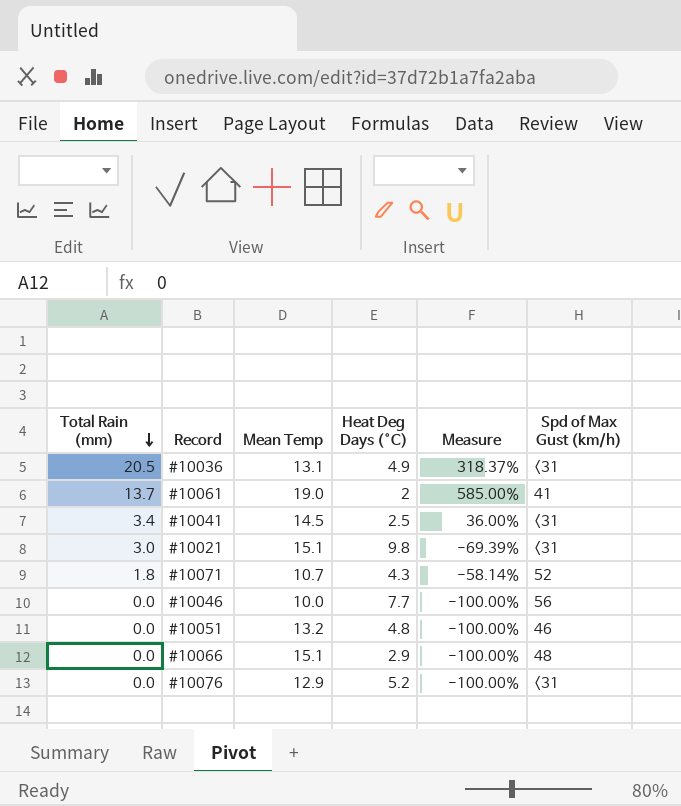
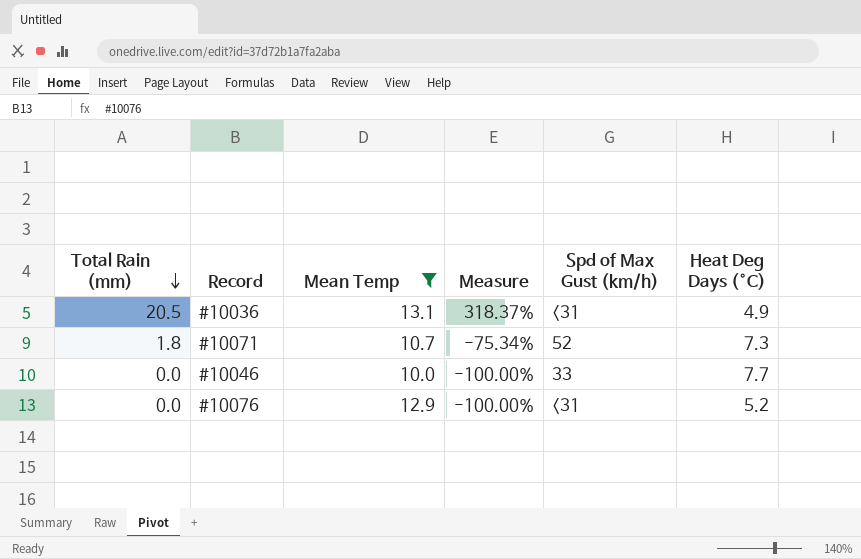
filter: none -> Mean Temp <= 13.1
column Heat Deg Days (°C) | position: 4 -> 6
#10071 | Measure: -58.14% -> -75.34%
#10071 | Heat Deg Days (°C): 4.3 -> 7.3
#10046 | Spd of Max Gust (km/h): 56 -> 33

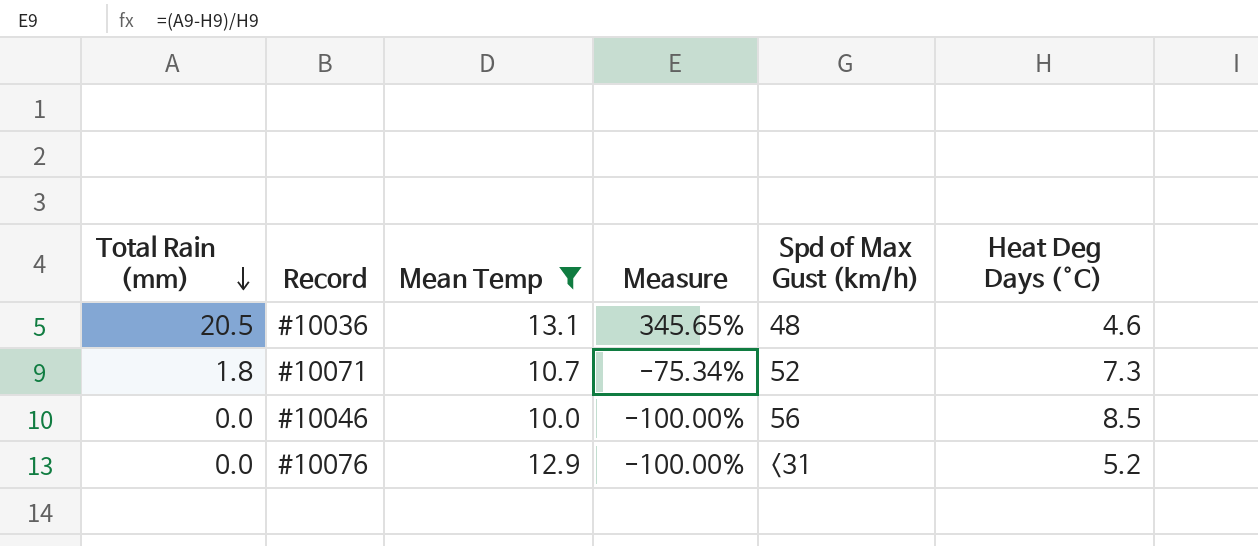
#10036 | Measure: 318.37% -> 345.65%
#10036 | Spd of Max Gust (km/h): <31 -> 48
#10036 | Heat Deg Days (°C): 4.9 -> 4.6
#10046 | Spd of Max Gust (km/h): 33 -> 56
#10046 | Heat Deg Days (°C): 7.7 -> 8.5

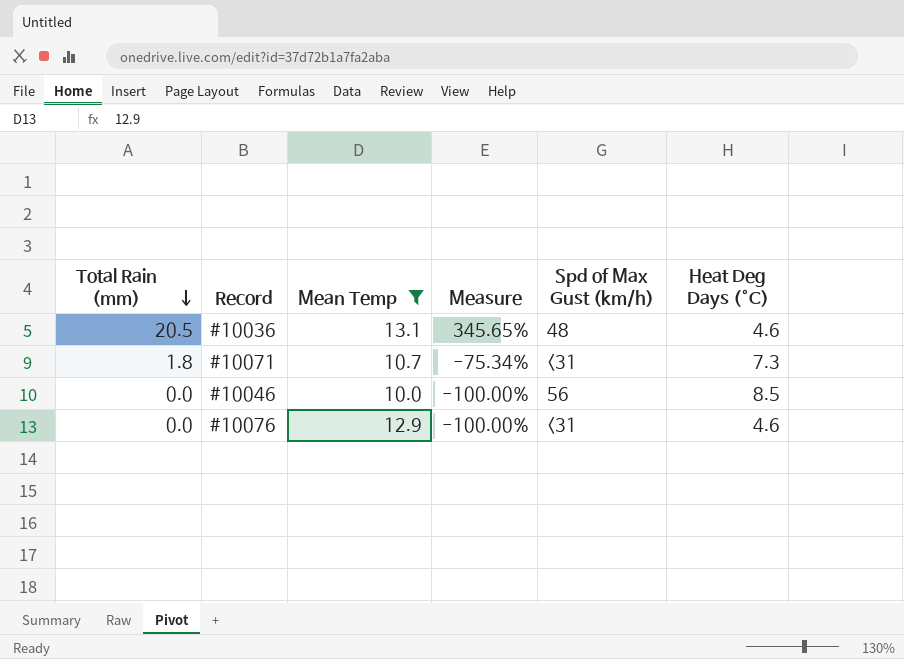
#10071 | Spd of Max Gust (km/h): 52 -> <31
#10076 | Heat Deg Days (°C): 5.2 -> 4.6

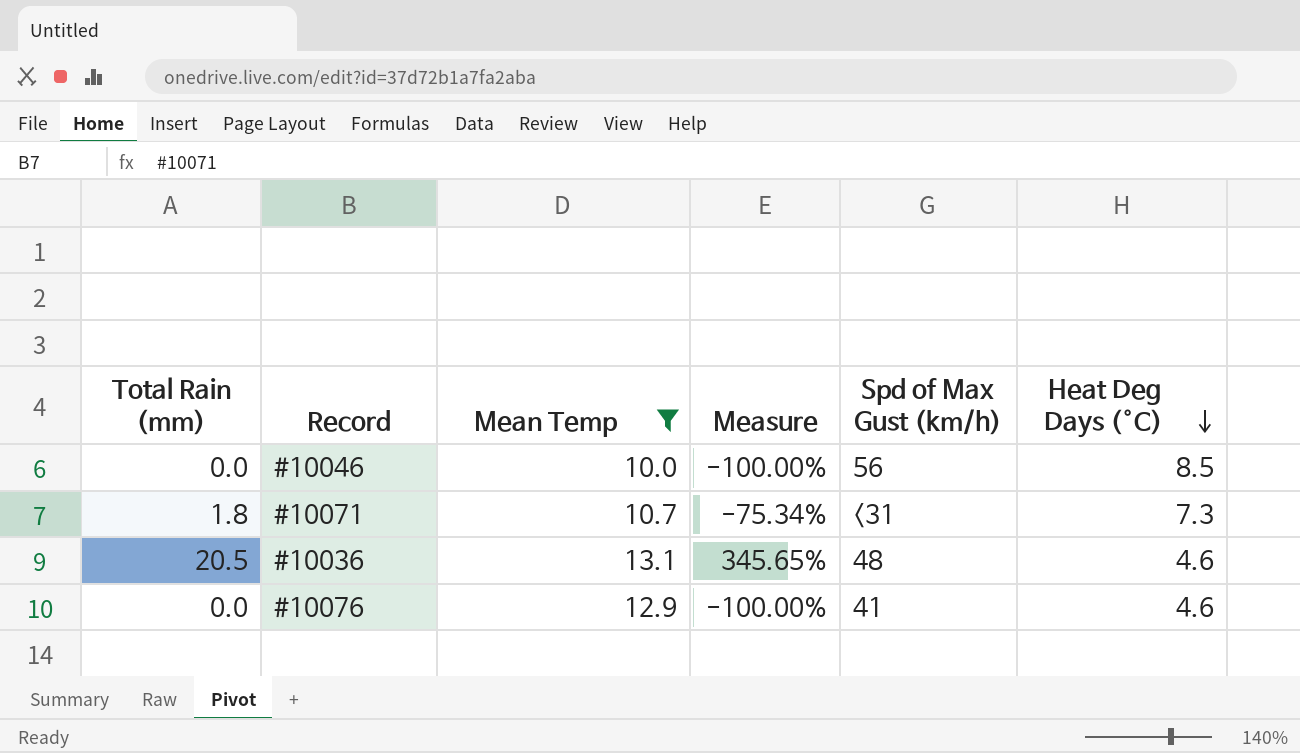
row order: Total Rain (mm) descending -> Heat Deg Days (°C) descending
#10076 | Spd of Max Gust (km/h): <31 -> 41

